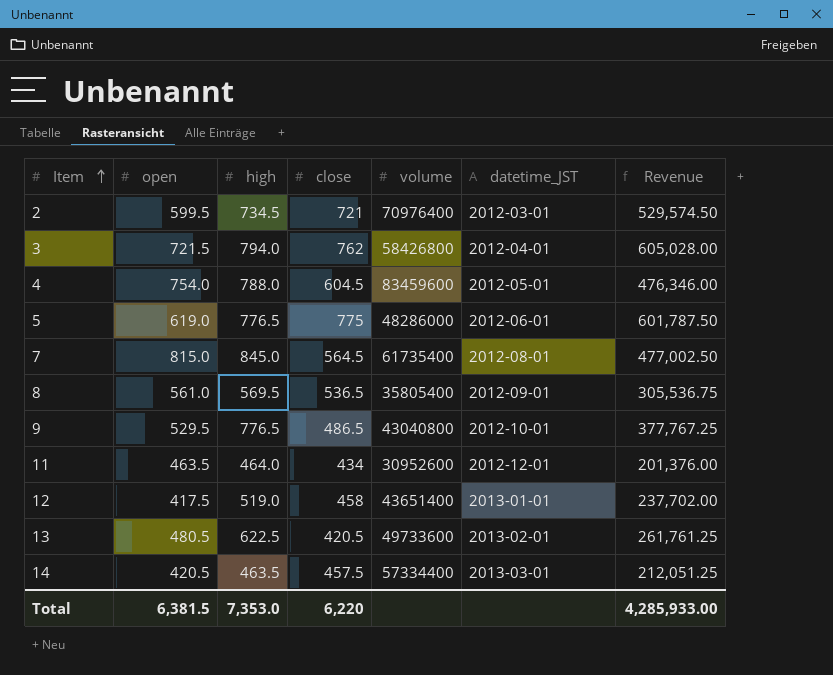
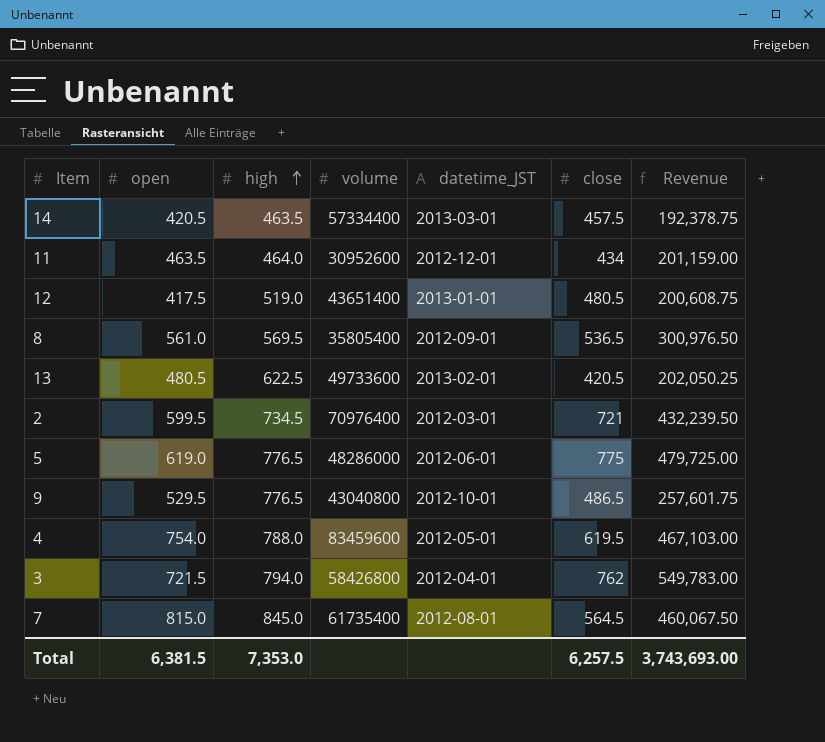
row order: Item ascending -> high ascending
column close | position: 4 -> 6
column Revenue | formula: [high] * [close] -> [open] * [close]
12 | close: 458 -> 480.5
4 | close: 604.5 -> 619.5
Total | close: 6,220 -> 6,257.5
Total | Revenue: 4,285,933.00 -> 3,743,693.00

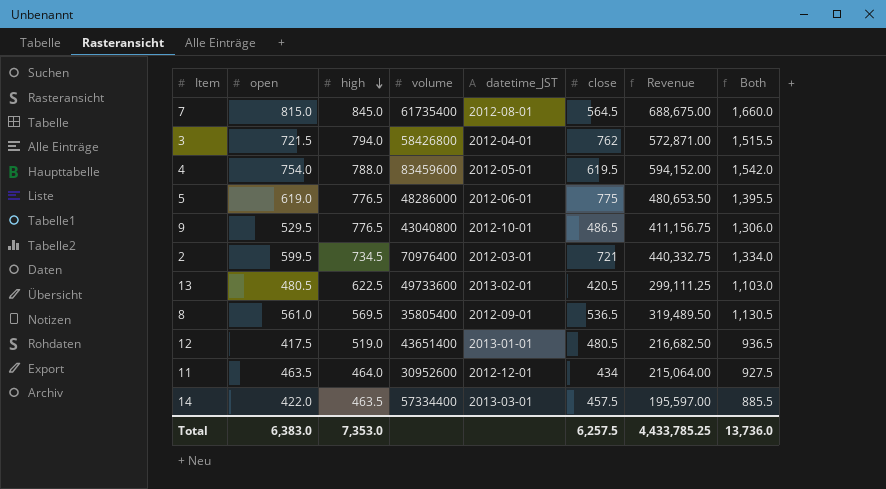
row order: high ascending -> high descending
column Revenue | formula: [open] * [close] -> [open] * [high]
column Both | formula: none -> [open] + [high]
14 | open: 420.5 -> 422.0
Total | open: 6,381.5 -> 6,383.0
Total | Revenue: 3,743,693.00 -> 4,433,785.25

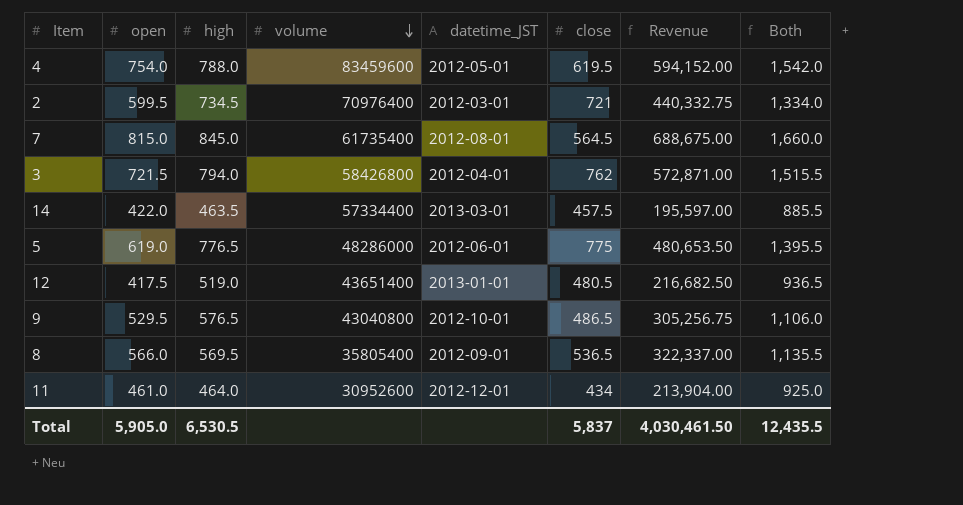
row order: high descending -> volume descending
row 13: 480.5 | 622.5 | 49733600 | 2013-02-01 | 420.5 | 299,111.25 | 1,103.0 -> none
9 | high: 776.5 -> 576.5
9 | Revenue: 411,156.75 -> 305,256.75
9 | Both: 1,306.0 -> 1,106.0
8 | open: 561.0 -> 566.0
8 | Revenue: 319,489.50 -> 322,337.00
8 | Both: 1,130.5 -> 1,135.5
11 | open: 463.5 -> 461.0
11 | Revenue: 215,064.00 -> 213,904.00
11 | Both: 927.5 -> 925.0
Total | open: 6,383.0 -> 5,905.0
Total | high: 7,353.0 -> 6,530.5
Total | close: 6,257.5 -> 5,837
Total | Revenue: 4,433,785.25 -> 4,030,461.50
Total | Both: 13,736.0 -> 12,435.5

